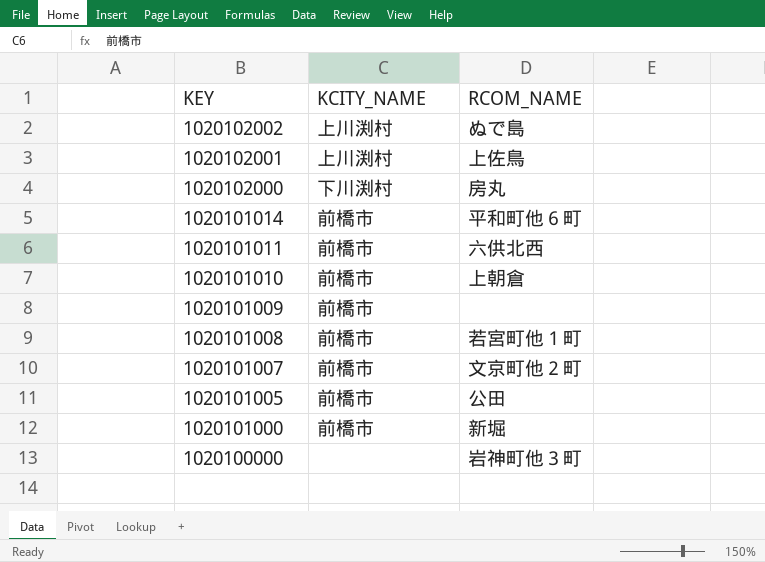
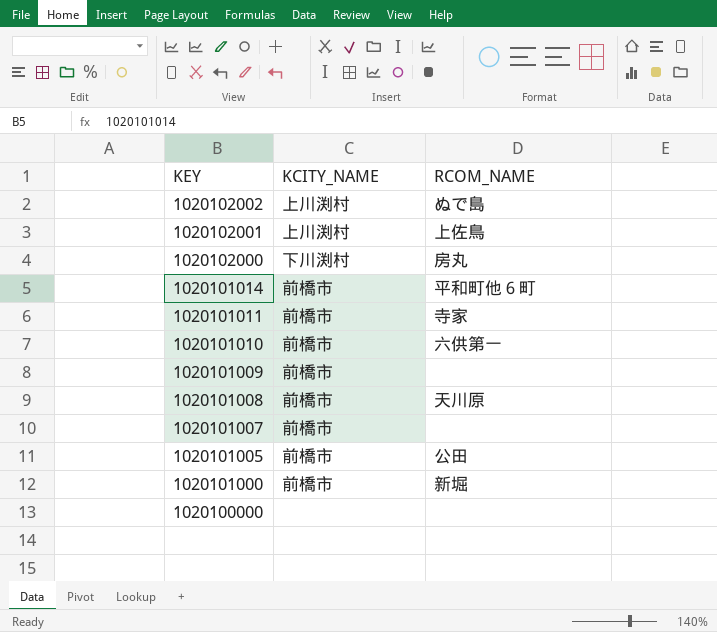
1020101011 | RCOM_NAME: 六供北西 -> 寺家
1020101010 | RCOM_NAME: 上朝倉 -> 六供第一
1020101008 | RCOM_NAME: 若宮町他１町 -> 天川原
1020101007 | RCOM_NAME: 文京町他２町 -> none
1020100000 | RCOM_NAME: 岩神町他３町 -> none

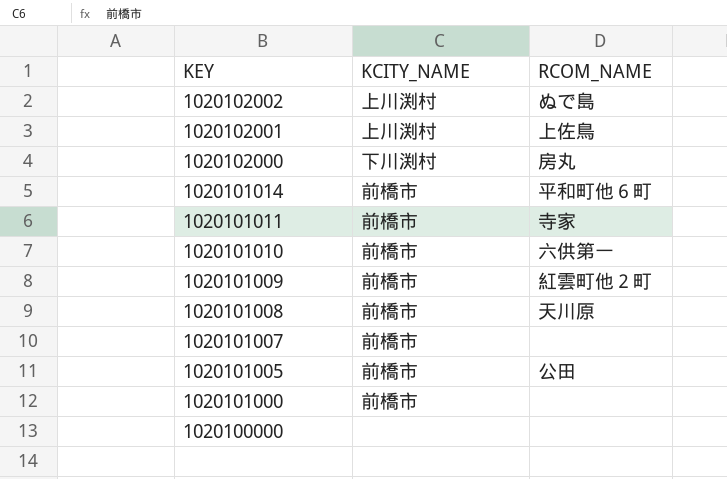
1020101009 | RCOM_NAME: none -> 紅雲町他２町
1020101000 | RCOM_NAME: 新堀 -> none

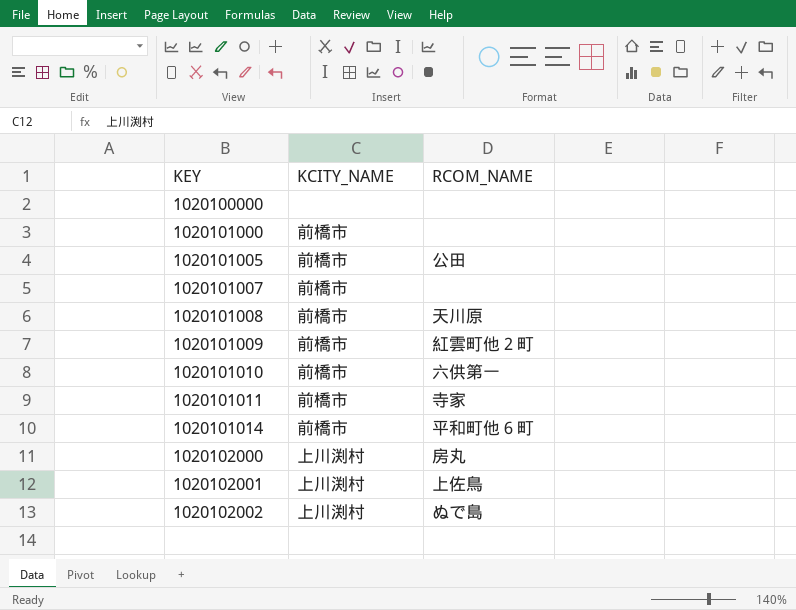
row order: KEY descending -> KEY ascending
1020102000 | KCITY_NAME: 下川渕村 -> 上川渕村

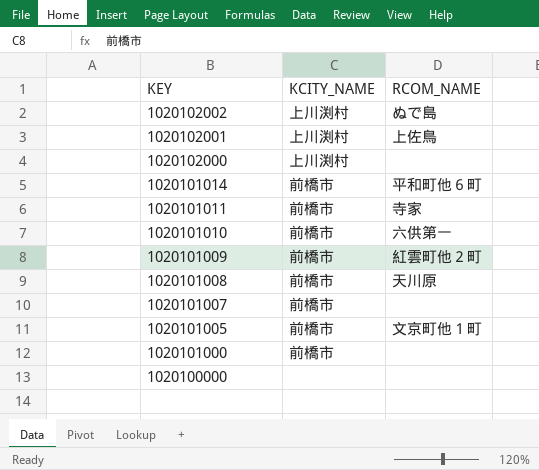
row order: KEY ascending -> KEY descending
1020102000 | RCOM_NAME: 房丸 -> none
1020101005 | RCOM_NAME: 公田 -> 文京町他１町

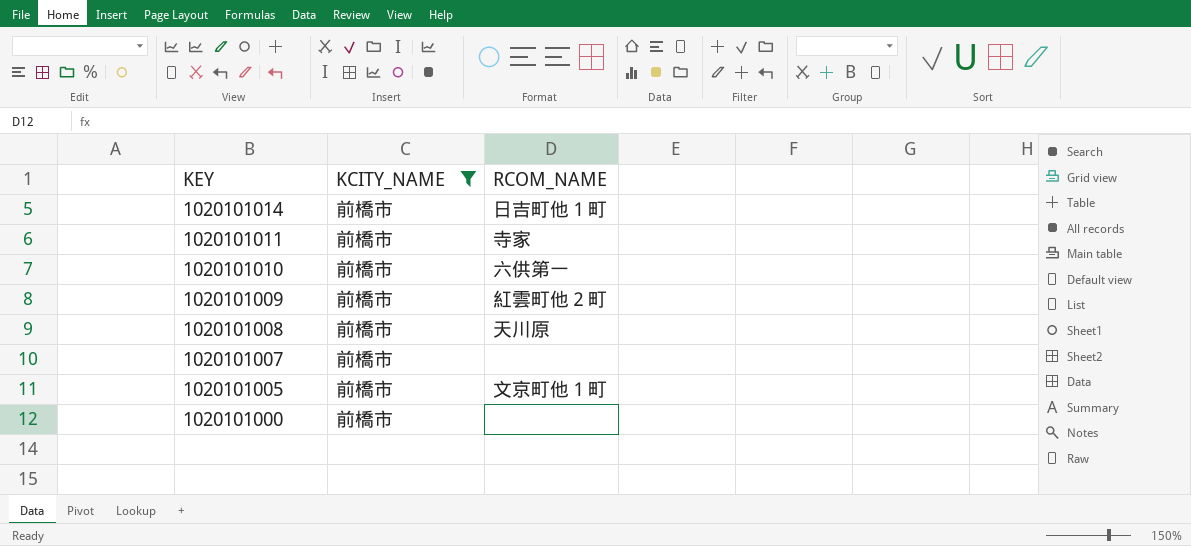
filter: none -> KCITY_NAME = 前橋市
1020101014 | RCOM_NAME: 平和町他６町 -> 日吉町他１町

